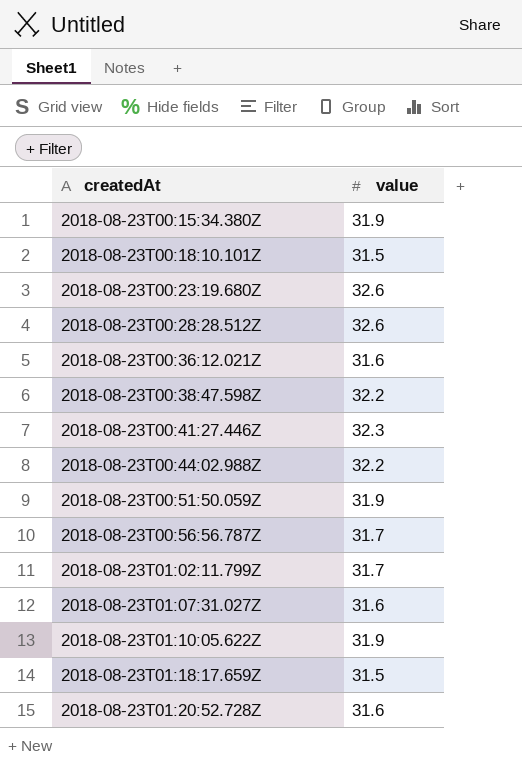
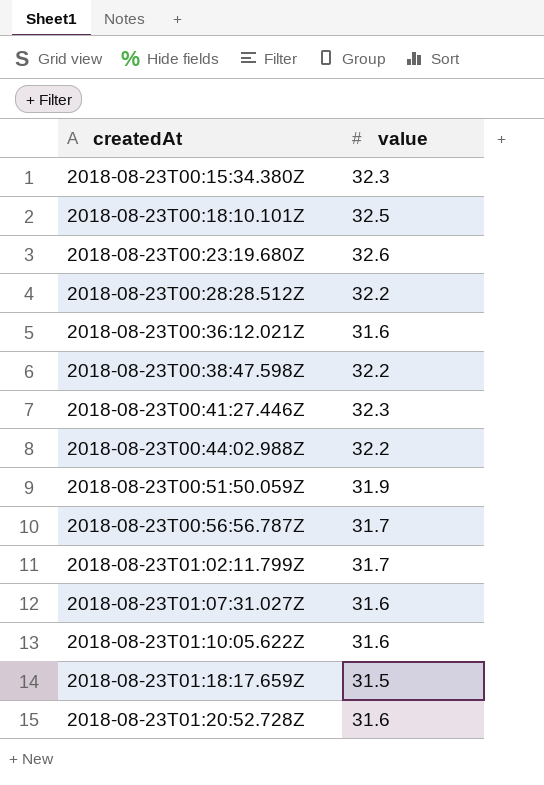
2018-08-23T00:15:34.380Z | value: 31.9 -> 32.3
2018-08-23T00:18:10.101Z | value: 31.5 -> 32.5
2018-08-23T00:28:28.512Z | value: 32.6 -> 32.2
2018-08-23T01:10:05.622Z | value: 31.9 -> 31.6

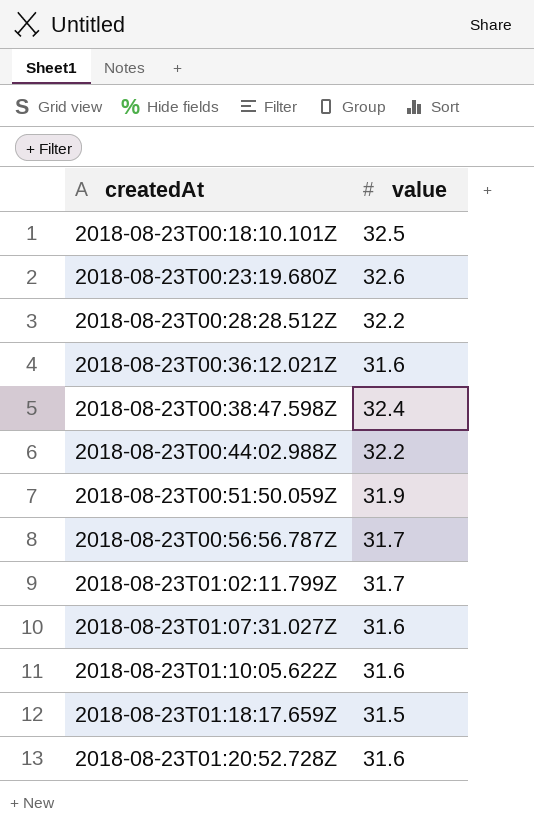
row 2018-08-23T00:15:34.380Z: 32.3 -> none
row 2018-08-23T00:41:27.446Z: 32.3 -> none
2018-08-23T00:38:47.598Z | value: 32.2 -> 32.4

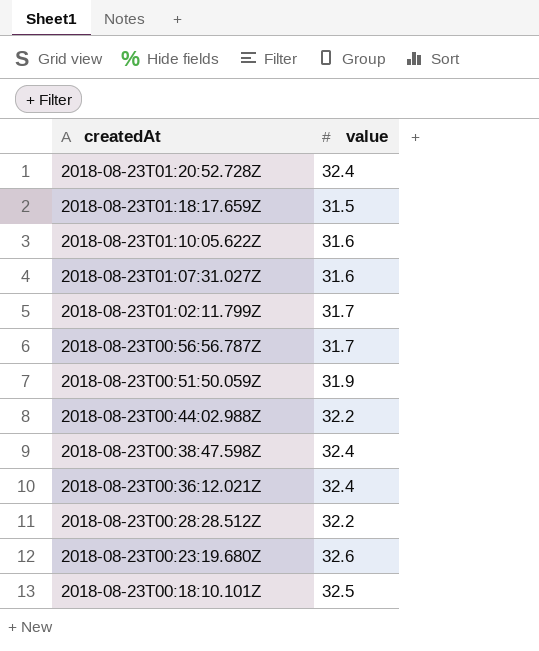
row order: createdAt ascending -> createdAt descending
2018-08-23T01:20:52.728Z | value: 31.6 -> 32.4
2018-08-23T00:36:12.021Z | value: 31.6 -> 32.4

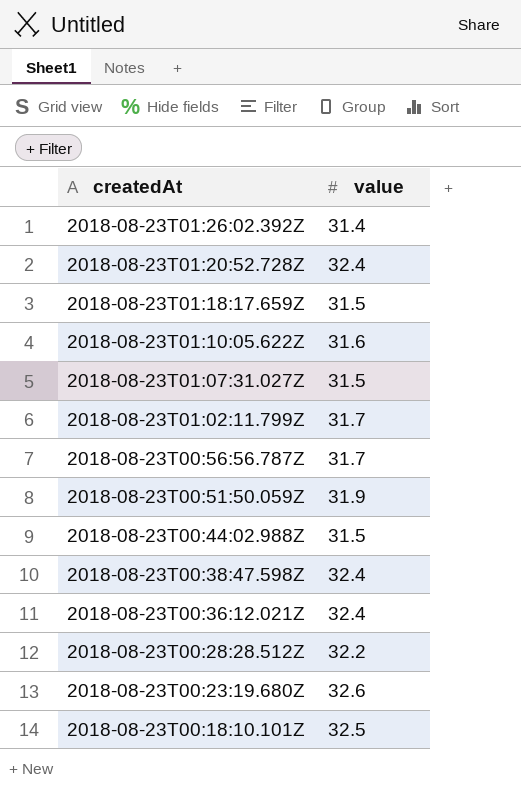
row 2018-08-23T01:26:02.392Z: none -> 31.4
2018-08-23T01:07:31.027Z | value: 31.6 -> 31.5
2018-08-23T00:44:02.988Z | value: 32.2 -> 31.5

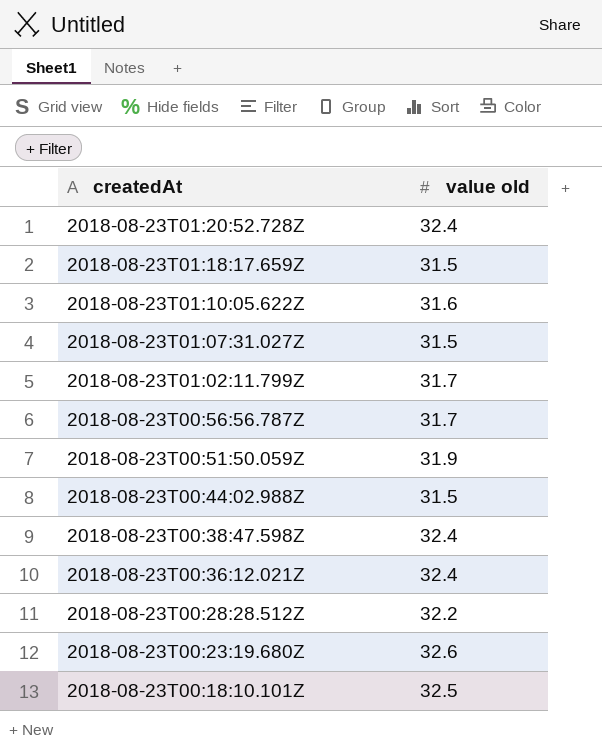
column name: value -> value old
row 2018-08-23T01:26:02.392Z: 31.4 -> none

